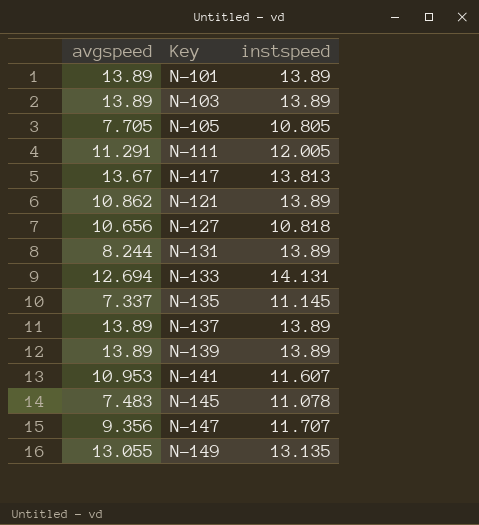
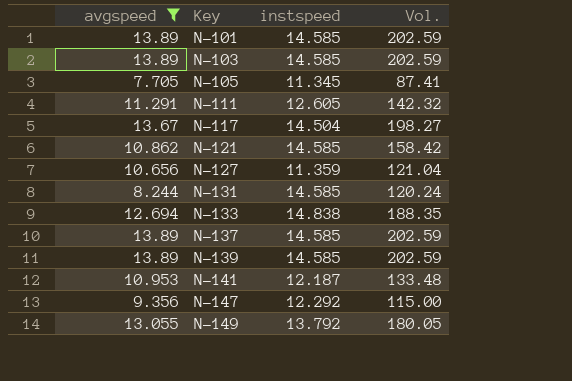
filter: none -> avgspeed >= 7.705
column Vol. | formula: none -> [avgspeed] * [instspeed]
N-101 | instspeed: 13.89 -> 14.585
N-103 | instspeed: 13.89 -> 14.585
N-105 | instspeed: 10.805 -> 11.345
N-111 | instspeed: 12.005 -> 12.605
N-117 | instspeed: 13.813 -> 14.504
N-121 | instspeed: 13.89 -> 14.585
N-127 | instspeed: 10.818 -> 11.359
N-131 | instspeed: 13.89 -> 14.585
N-133 | instspeed: 14.131 -> 14.838
N-137 | instspeed: 13.89 -> 14.585
N-139 | instspeed: 13.89 -> 14.585
N-141 | instspeed: 11.607 -> 12.187
N-147 | instspeed: 11.707 -> 12.292
N-149 | instspeed: 13.135 -> 13.792

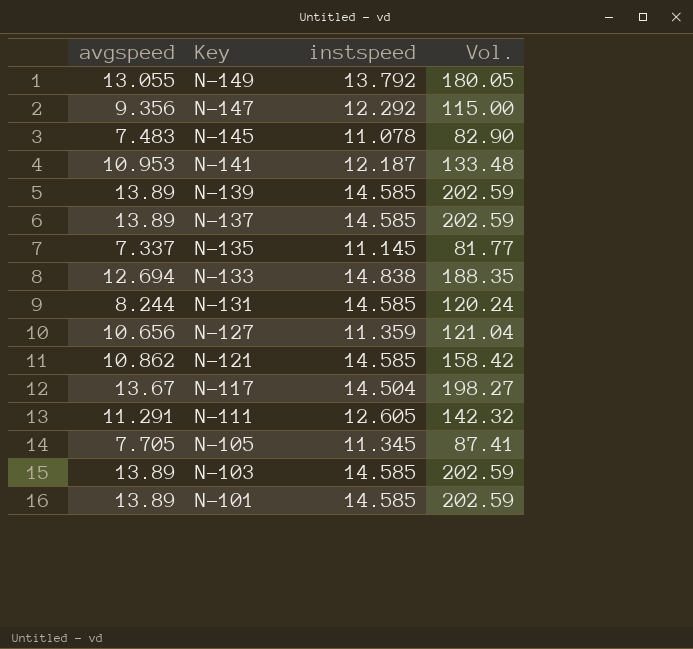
filter: avgspeed >= 7.705 -> none
row order: Key ascending -> Key descending

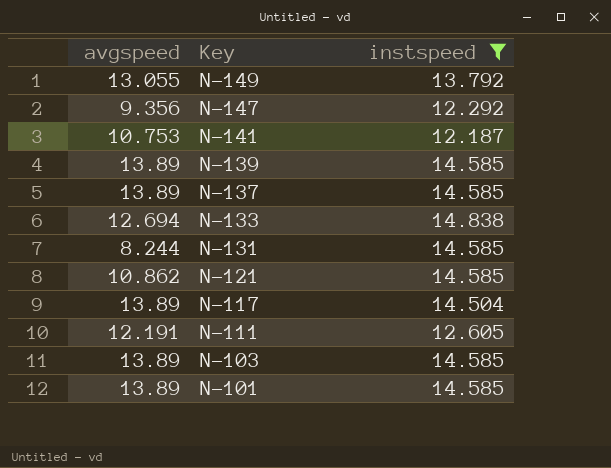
filter: none -> instspeed >= 12.187
column Vol. | formula: [avgspeed] * [instspeed] -> none
N-141 | avgspeed: 10.953 -> 10.753
N-117 | avgspeed: 13.67 -> 13.89
N-111 | avgspeed: 11.291 -> 12.191

